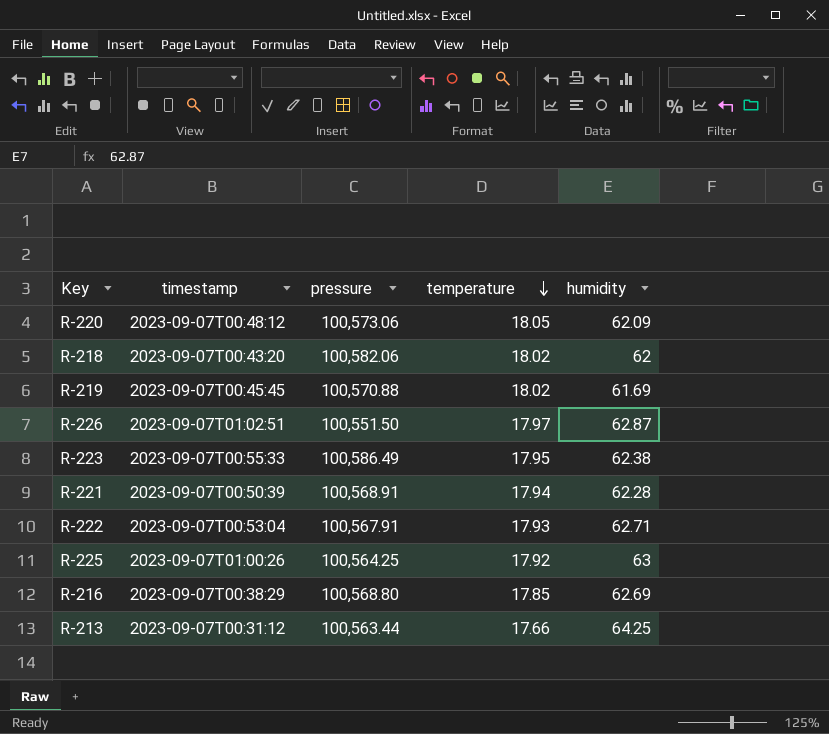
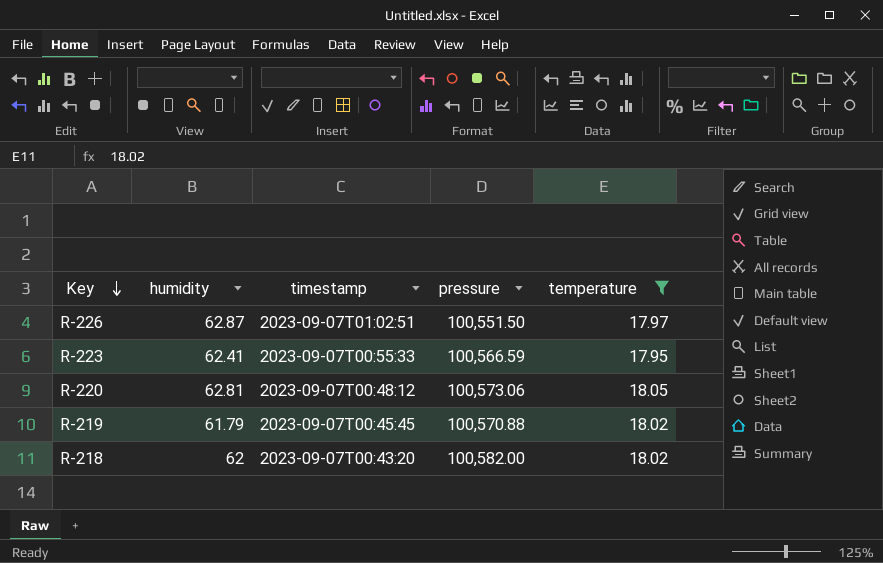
filter: none -> temperature >= 17.95
row order: temperature descending -> Key descending
column humidity | position: 5 -> 2
R-223 | humidity: 62.38 -> 62.41
R-223 | pressure: 100,586.49 -> 100,566.59
R-220 | humidity: 62.09 -> 62.81
R-219 | humidity: 61.69 -> 61.79
R-218 | pressure: 100,582.06 -> 100,582.00

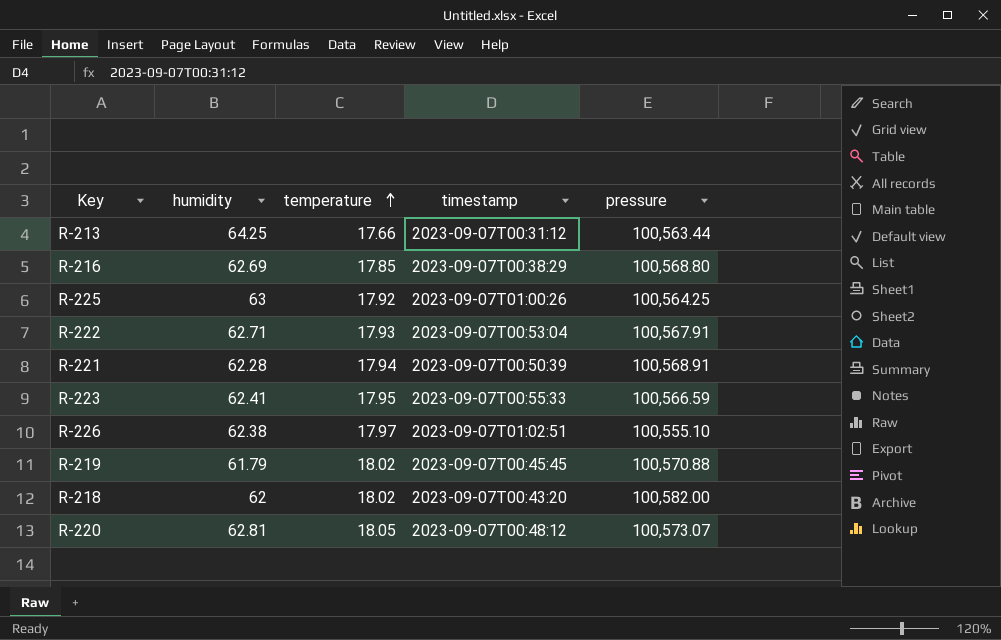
filter: temperature >= 17.95 -> none
row order: Key descending -> temperature ascending
column temperature | position: 5 -> 3
R-226 | humidity: 62.87 -> 62.38
R-226 | pressure: 100,551.50 -> 100,555.10
R-220 | pressure: 100,573.06 -> 100,573.07

